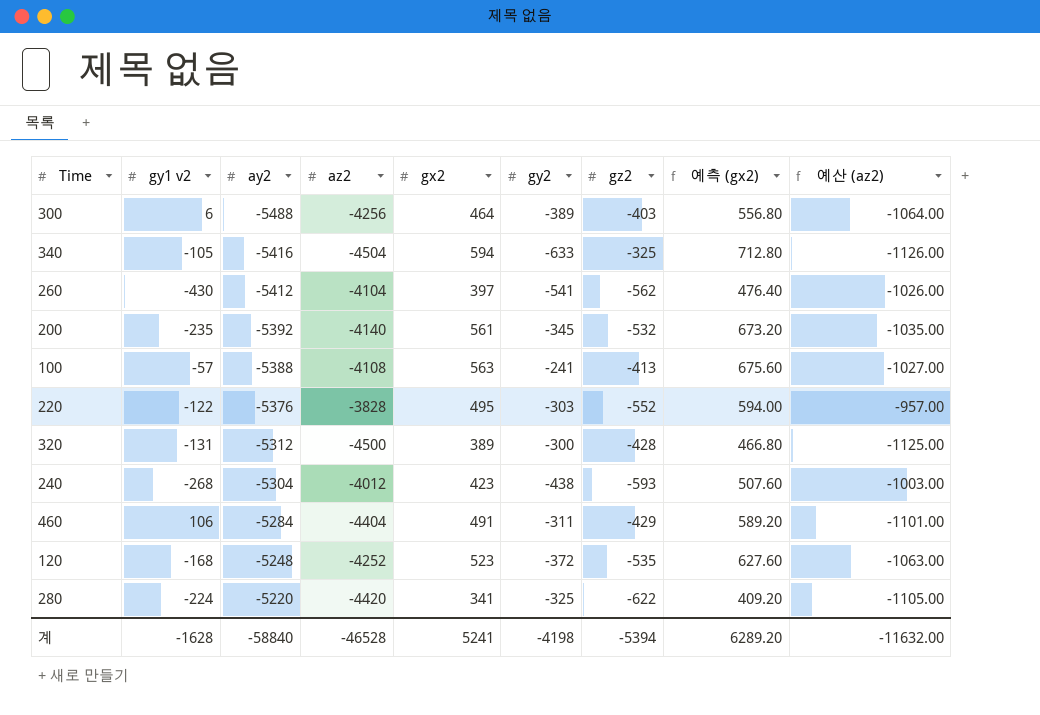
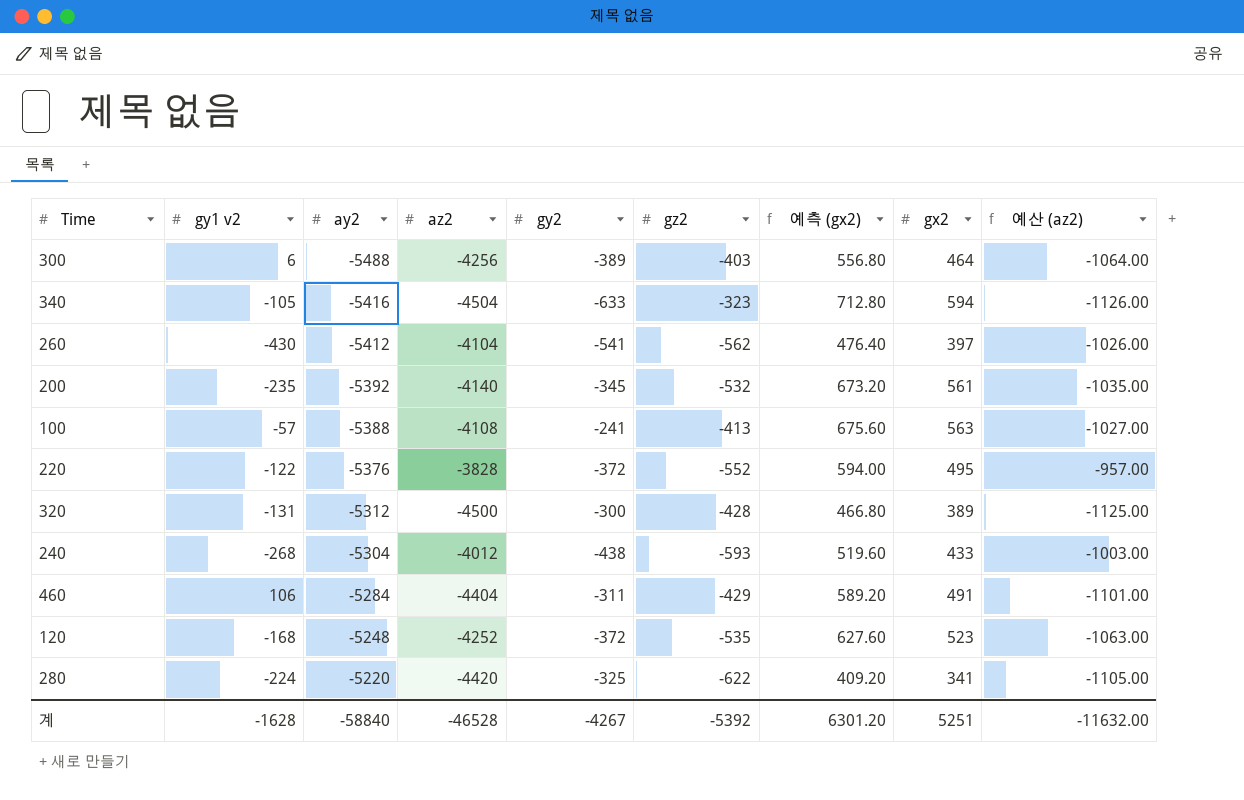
column gx2 | position: 5 -> 8
340 | gz2: -325 -> -323
220 | gy2: -303 -> -372
240 | 예측 (gx2): 507.60 -> 519.60
240 | gx2: 423 -> 433
계 | gy2: -4198 -> -4267
계 | gz2: -5394 -> -5392
계 | 예측 (gx2): 6289.20 -> 6301.20
계 | gx2: 5241 -> 5251

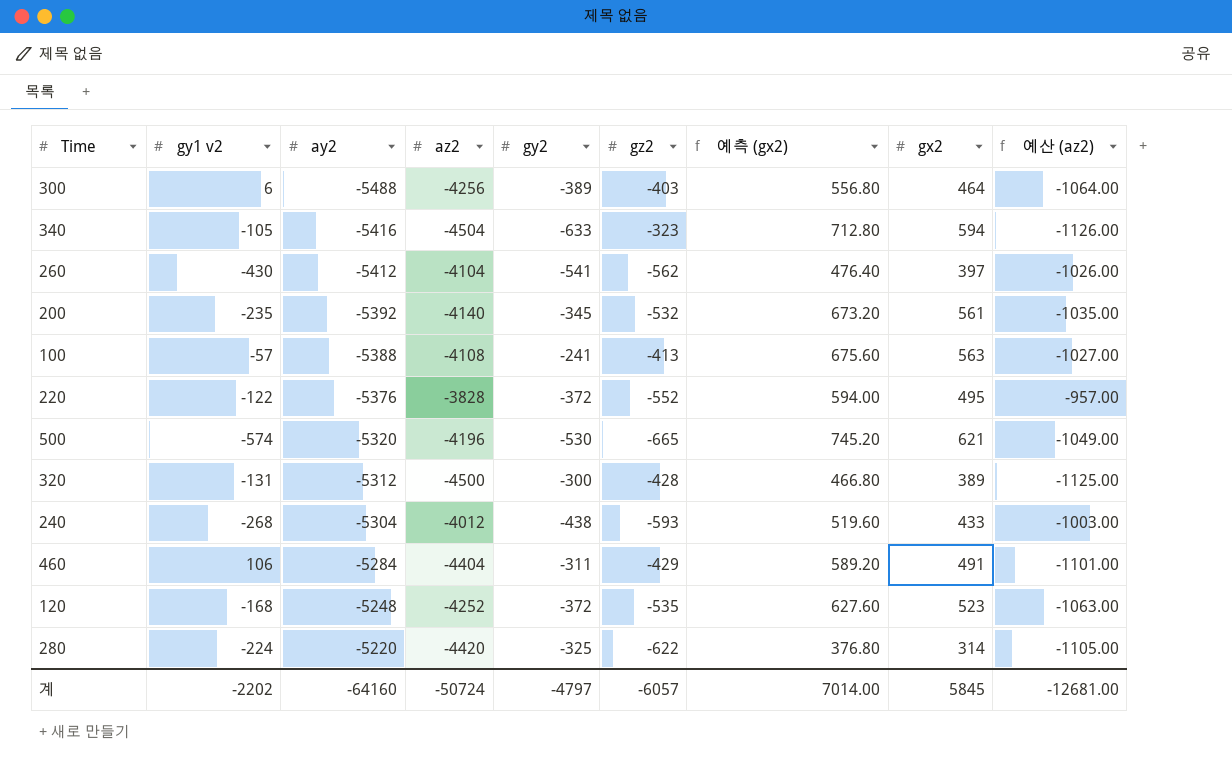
row 500: none -> -574 | -5320 | -4196 | -530 | -665 | 745.20 | 621 | -1049.00
280 | 예측 (gx2): 409.20 -> 376.80
280 | gx2: 341 -> 314
계 | gy1 v2: -1628 -> -2202
계 | ay2: -58840 -> -64160
계 | az2: -46528 -> -50724
계 | gy2: -4267 -> -4797
계 | gz2: -5392 -> -6057
계 | 예측 (gx2): 6301.20 -> 7014.00
계 | gx2: 5251 -> 5845
계 | 예산 (az2): -11632.00 -> -12681.00

